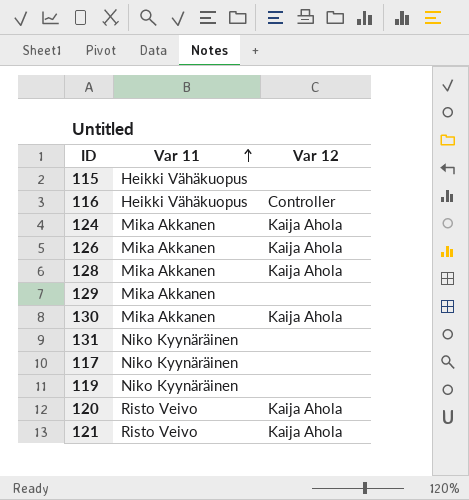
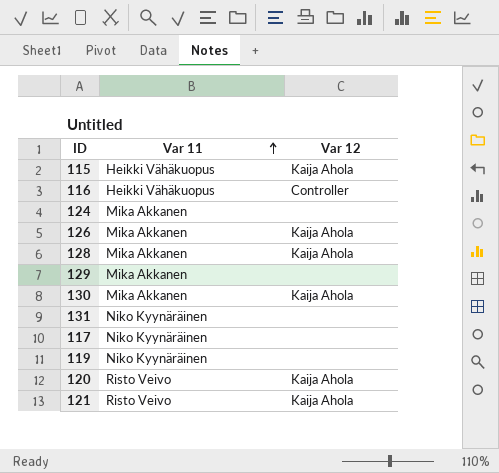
115 | Var 12: none -> Kaija Ahola
124 | Var 12: Kaija Ahola -> none

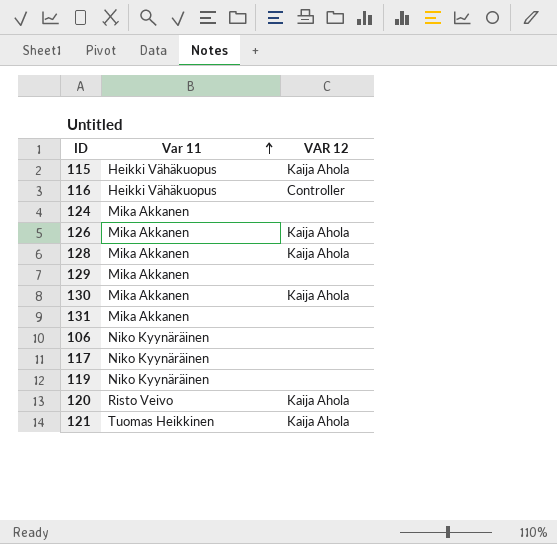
column name: Var 12 -> VAR 12
131 | Var 11: Niko Kyynäräinen -> Mika Akkanen
row 106: none -> Niko Kyynäräinen | none
121 | Var 11: Risto Veivo -> Tuomas Heikkinen

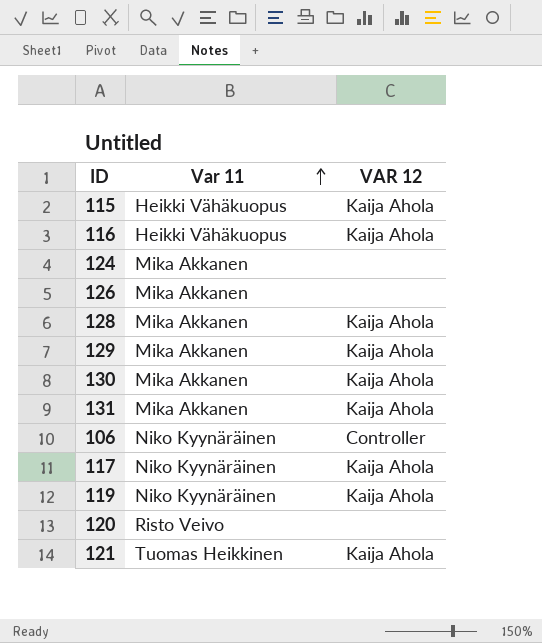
116 | VAR 12: Controller -> Kaija Ahola
126 | VAR 12: Kaija Ahola -> none
129 | VAR 12: none -> Kaija Ahola
131 | VAR 12: none -> Kaija Ahola
106 | VAR 12: none -> Controller
117 | VAR 12: none -> Kaija Ahola
119 | VAR 12: none -> Kaija Ahola
120 | VAR 12: Kaija Ahola -> none

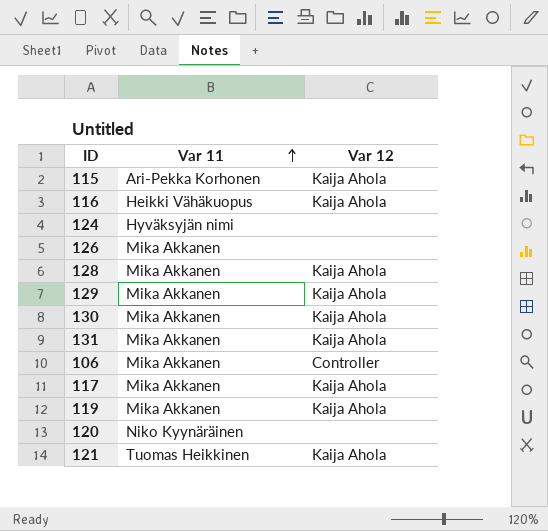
column name: VAR 12 -> Var 12
115 | Var 11: Heikki Vähäkuopus -> Ari-Pekka Korhonen
124 | Var 11: Mika Akkanen -> Hyväksyjän nimi
106 | Var 11: Niko Kyynäräinen -> Mika Akkanen
117 | Var 11: Niko Kyynäräinen -> Mika Akkanen
119 | Var 11: Niko Kyynäräinen -> Mika Akkanen
120 | Var 11: Risto Veivo -> Niko Kyynäräinen

